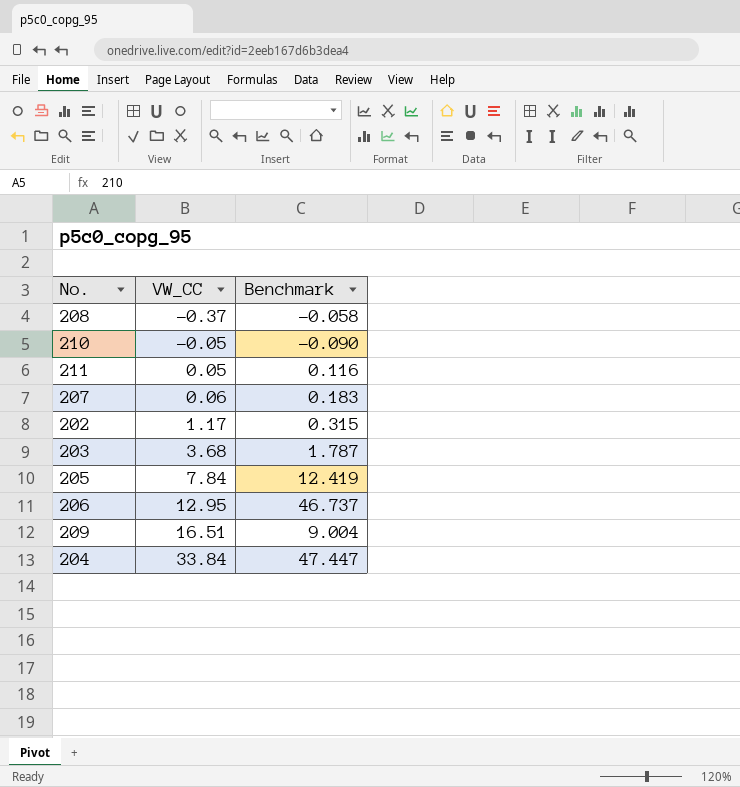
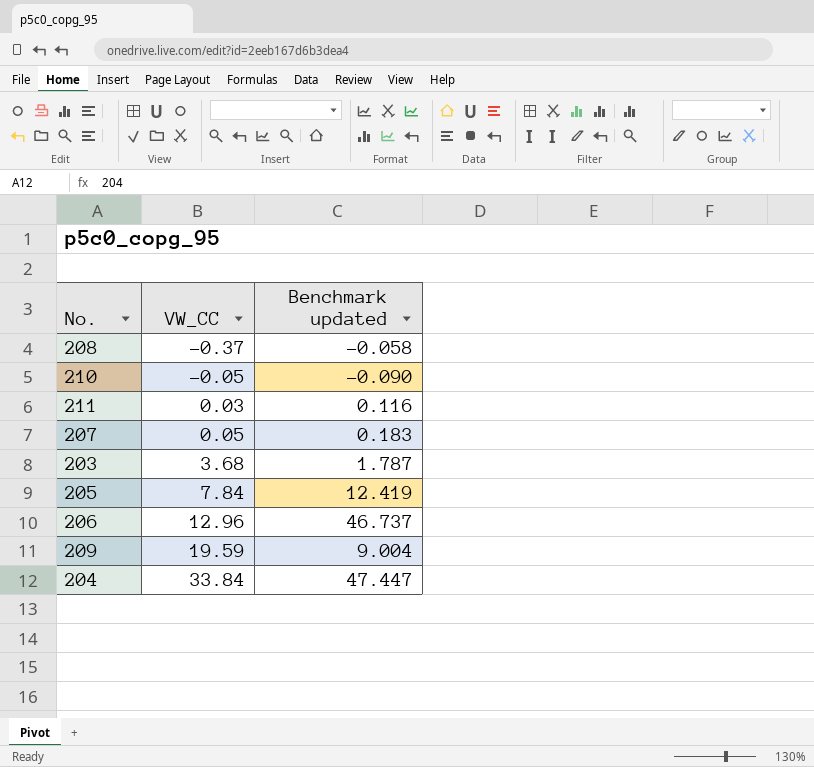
column name: Benchmark -> Benchmark updated
row 202: 1.17 | 0.315 -> none
211 | VW_CC: 0.05 -> 0.03
207 | VW_CC: 0.06 -> 0.05
206 | VW_CC: 12.95 -> 12.96
209 | VW_CC: 16.51 -> 19.59

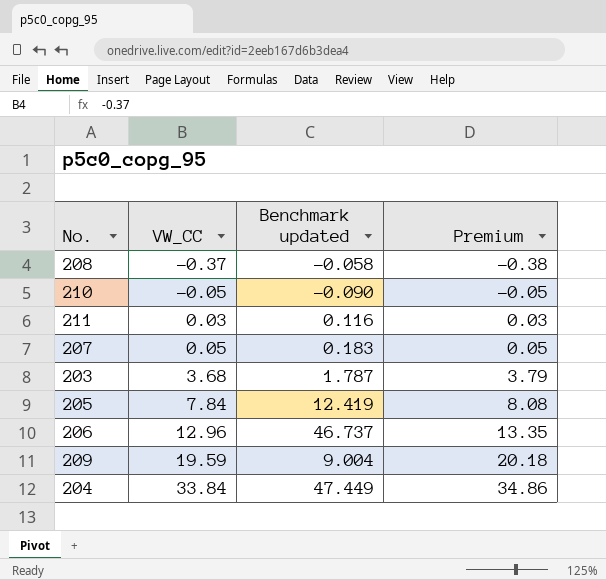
column Premium | formula: none -> [VW_CC] * 1.03
204 | Benchmark updated: 47.447 -> 47.449

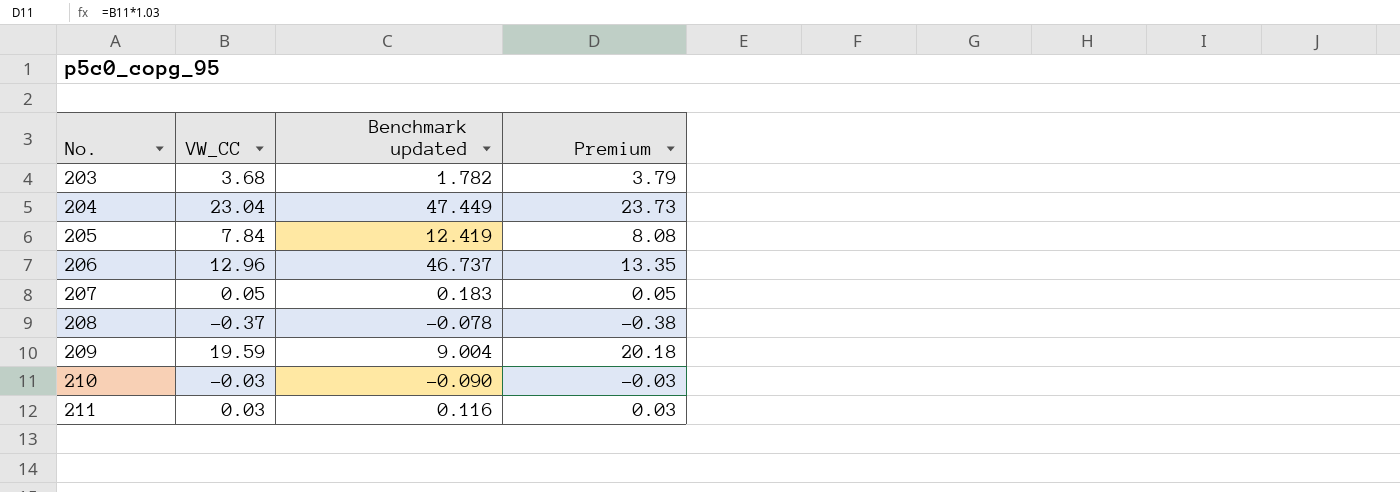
row order: VW_CC ascending -> No. ascending
203 | Benchmark updated: 1.787 -> 1.782
204 | VW_CC: 33.84 -> 23.04
204 | Premium: 34.86 -> 23.73
208 | Benchmark updated: -0.058 -> -0.078
210 | VW_CC: -0.05 -> -0.03
210 | Premium: -0.05 -> -0.03

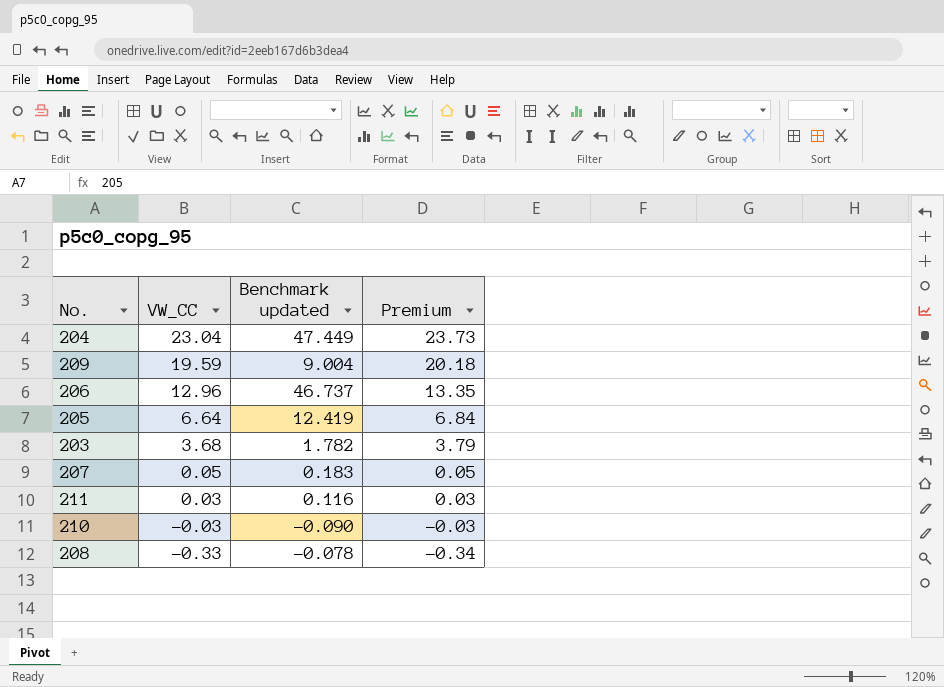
row order: No. ascending -> VW_CC descending
205 | VW_CC: 7.84 -> 6.64
205 | Premium: 8.08 -> 6.84
208 | VW_CC: -0.37 -> -0.33
208 | Premium: -0.38 -> -0.34

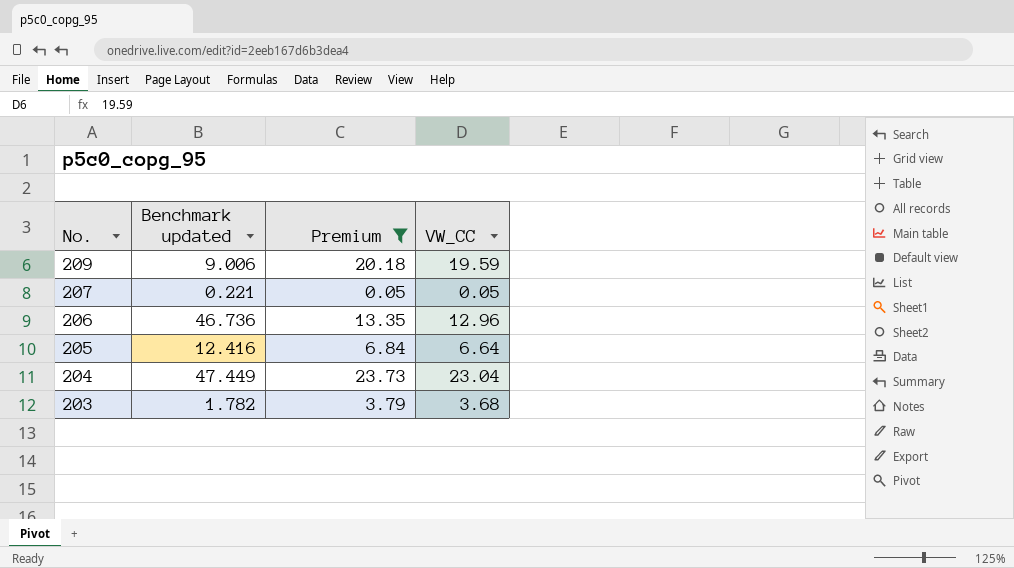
filter: none -> Premium >= 0.05
row order: VW_CC descending -> No. descending
column VW_CC | position: 2 -> 4
209 | Benchmark updated: 9.004 -> 9.006
207 | Benchmark updated: 0.183 -> 0.221
206 | Benchmark updated: 46.737 -> 46.736
205 | Benchmark updated: 12.419 -> 12.416

